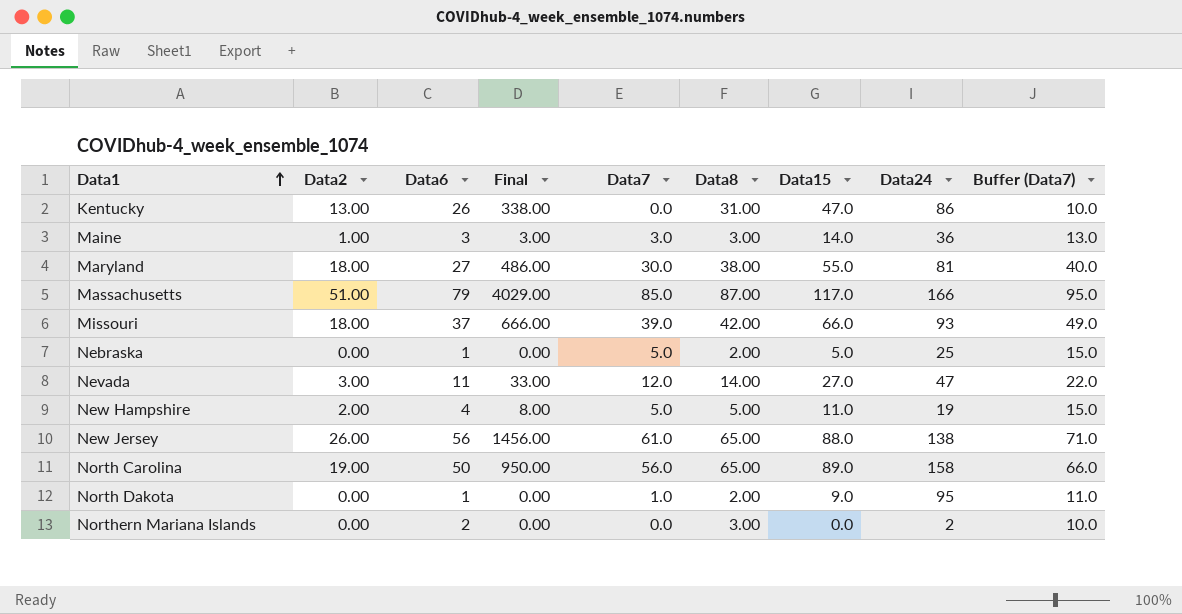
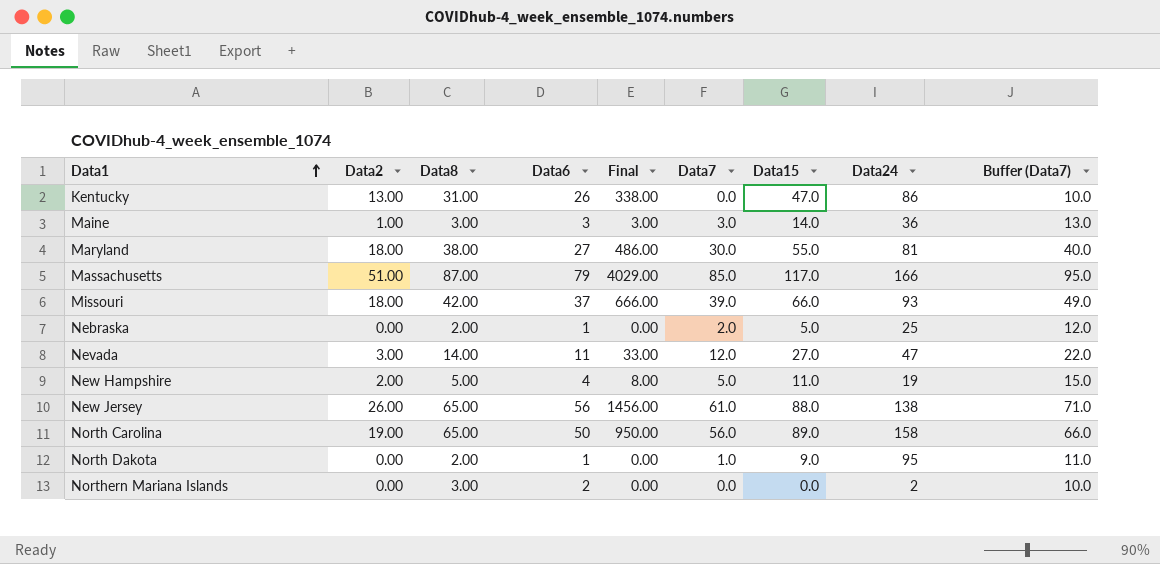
column Data8 | position: 6 -> 3
Nebraska | Data7: 5.0 -> 2.0
Nebraska | Buffer (Data7): 15.0 -> 12.0

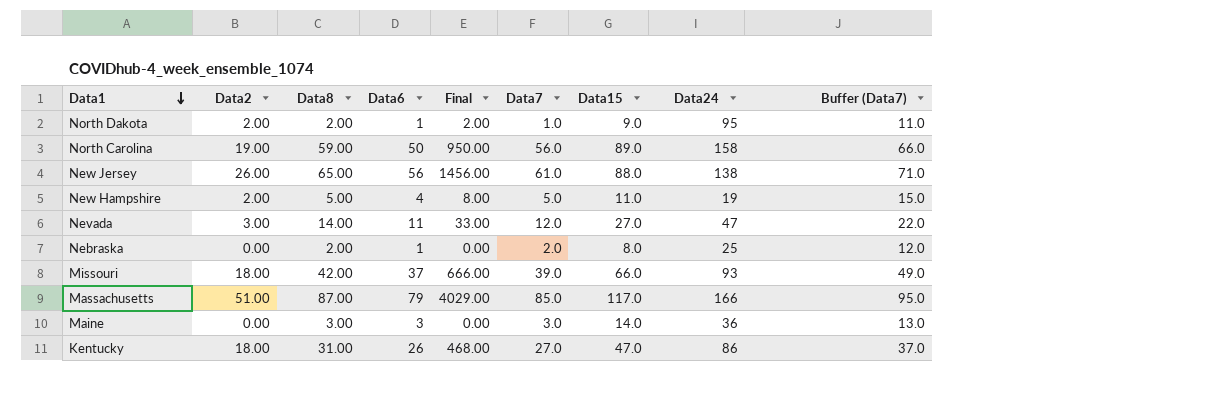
row order: Data1 ascending -> Data1 descending
row Maryland: 18.00 | 38.00 | 27 | 486.00 | 30.0 | 55.0 | 81 | 40.0 -> none
row Northern Mariana Islands: 0.00 | 3.00 | 2 | 0.00 | 0.0 | 0.0 | 2 | 10.0 -> none
North Dakota | Data2: 0.00 -> 2.00
North Dakota | Final: 0.00 -> 2.00
North Carolina | Data8: 65.00 -> 59.00
Nebraska | Data15: 5.0 -> 8.0
Maine | Data2: 1.00 -> 0.00
Maine | Final: 3.00 -> 0.00
Kentucky | Data2: 13.00 -> 18.00
Kentucky | Final: 338.00 -> 468.00
Kentucky | Data7: 0.0 -> 27.0
Kentucky | Buffer (Data7): 10.0 -> 37.0

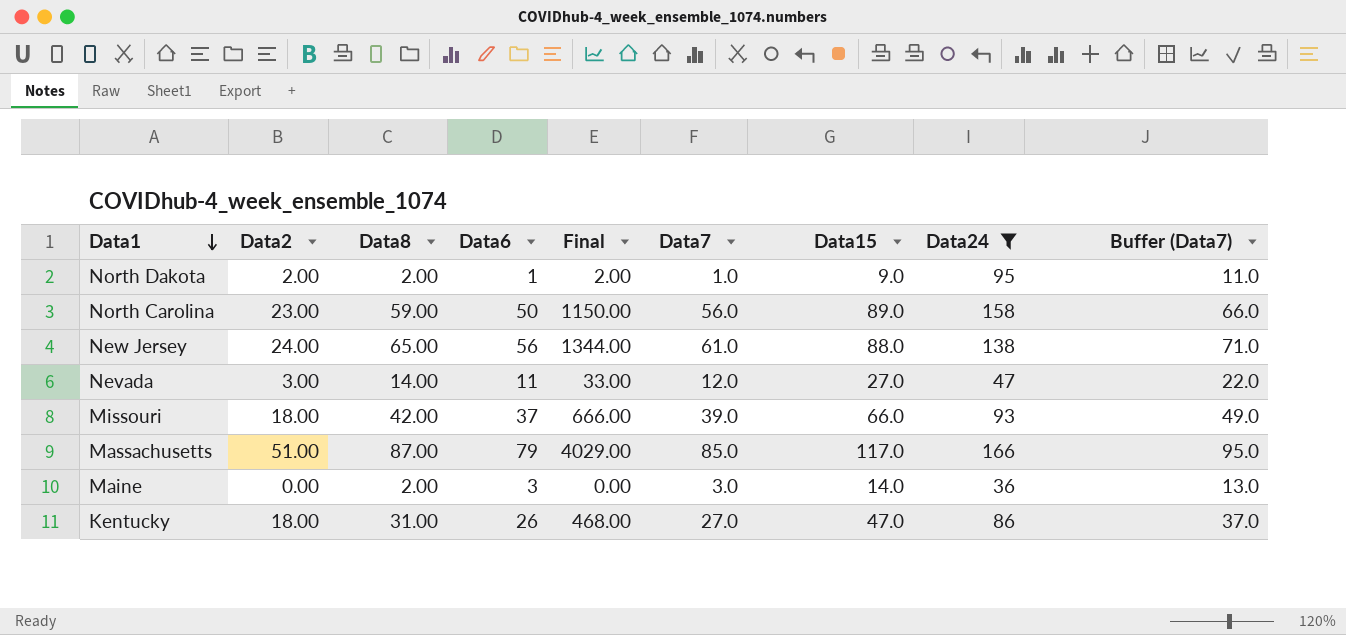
filter: none -> Data24 >= 36
North Carolina | Data2: 19.00 -> 23.00
North Carolina | Final: 950.00 -> 1150.00
New Jersey | Data2: 26.00 -> 24.00
New Jersey | Final: 1456.00 -> 1344.00
Maine | Data8: 3.00 -> 2.00

